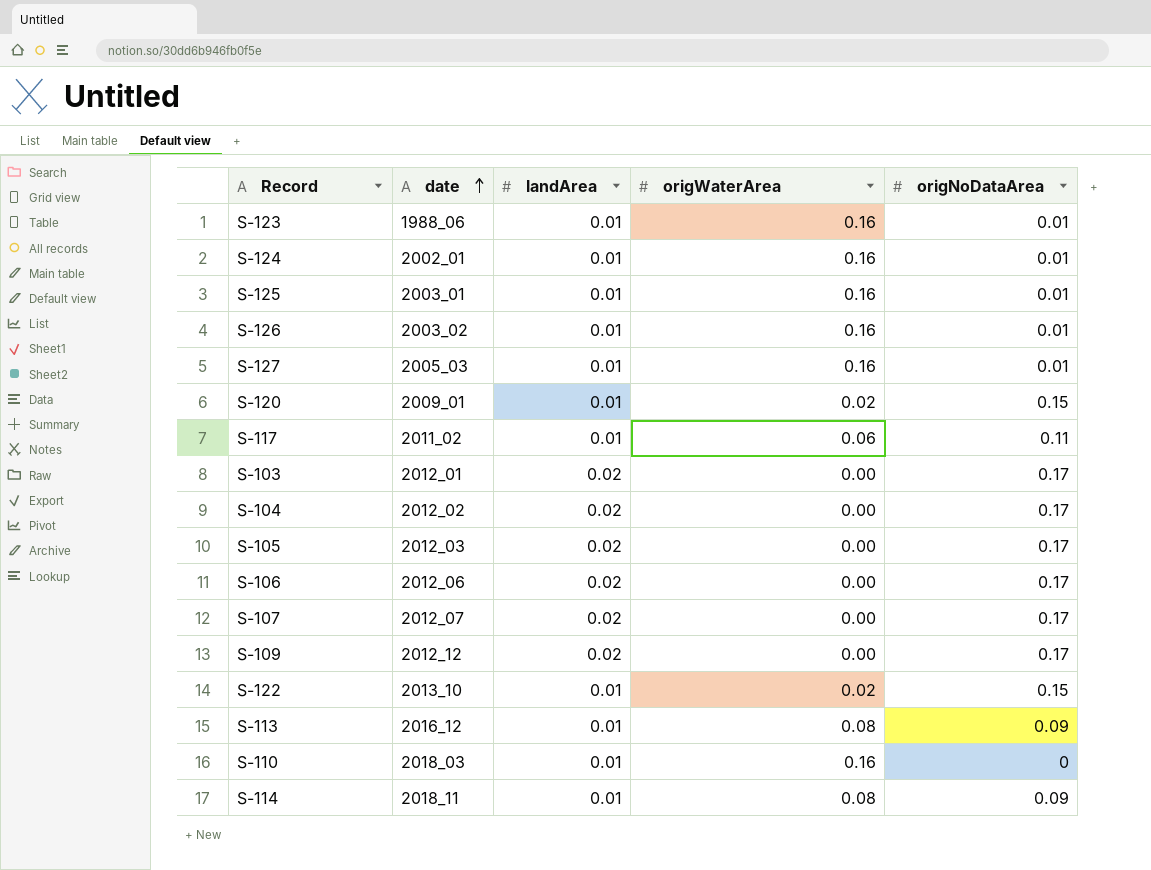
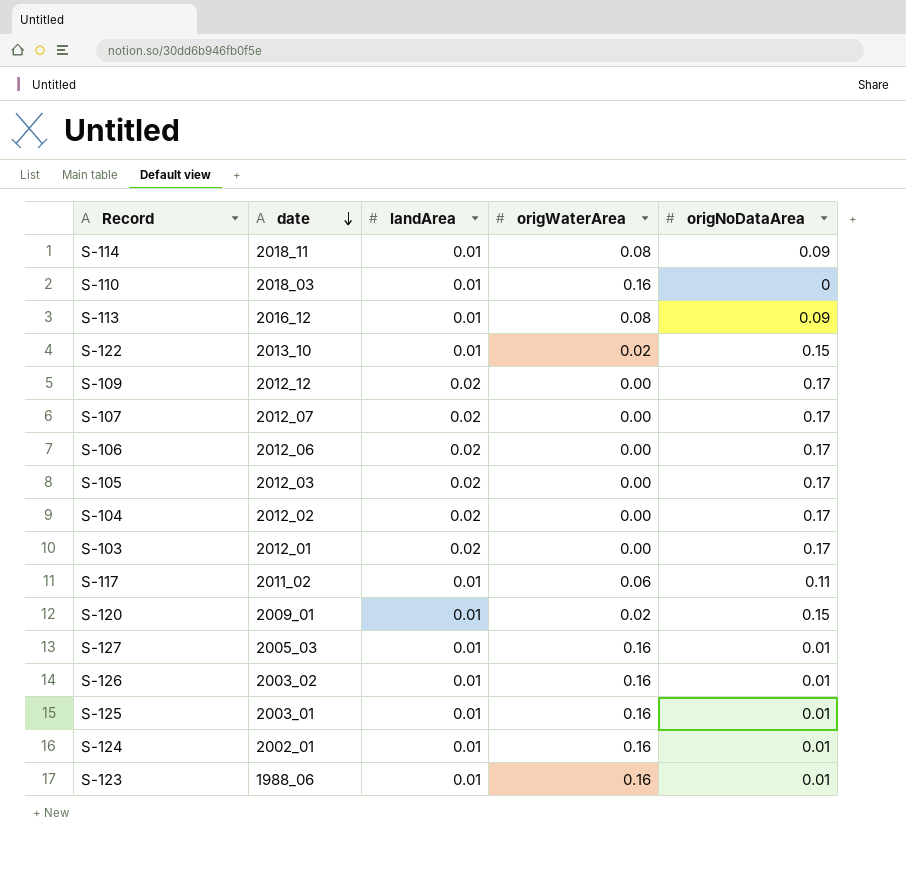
row order: date ascending -> date descending

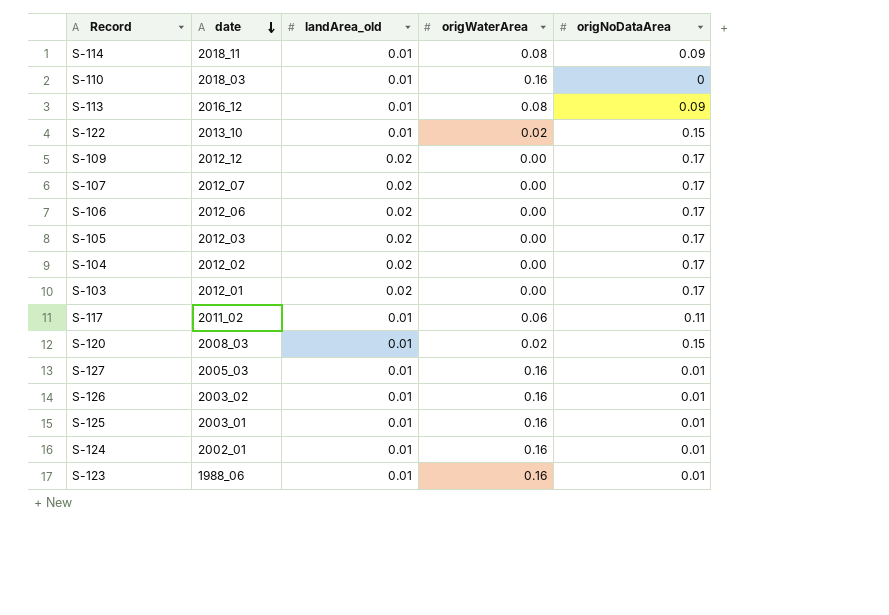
column name: landArea -> landArea_old
S-120 | date: 2009_01 -> 2008_03

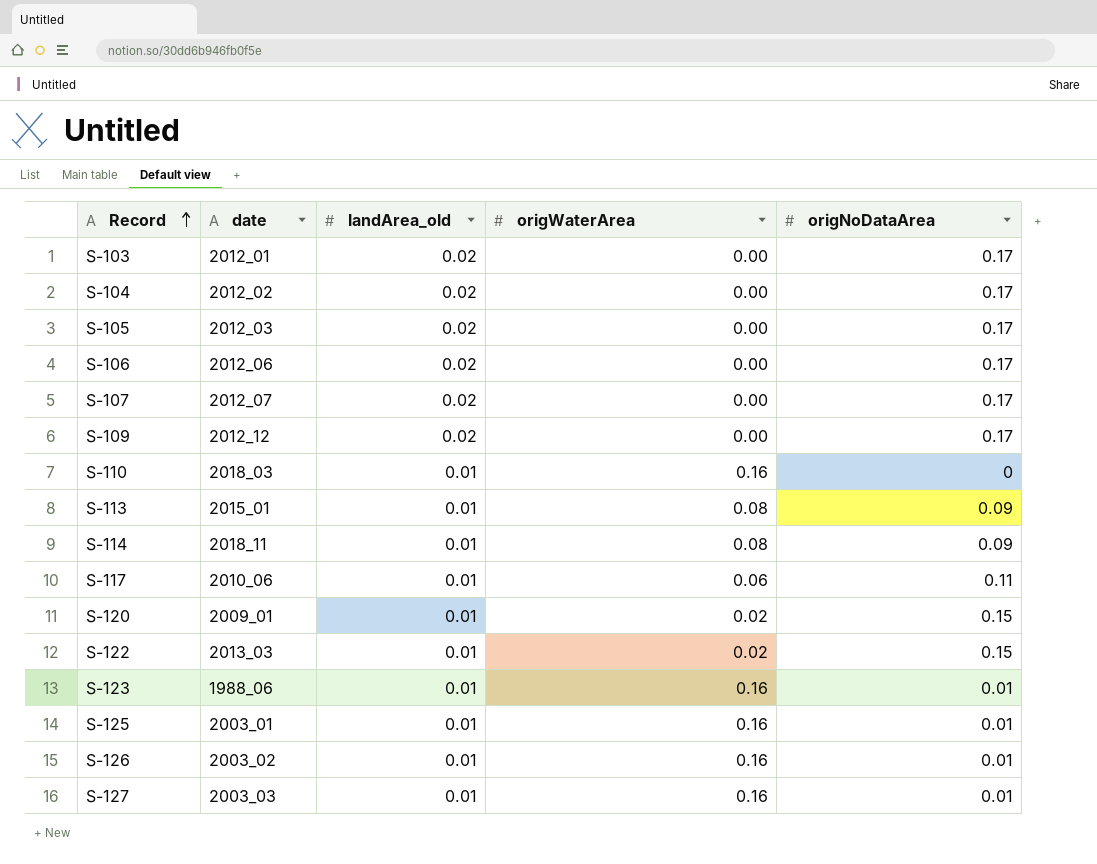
row order: date descending -> Record ascending
row S-124: 2002_01 | 0.01 | 0.16 | 0.01 -> none
S-113 | date: 2016_12 -> 2015_01
S-117 | date: 2011_02 -> 2010_06
S-120 | date: 2008_03 -> 2009_01
S-122 | date: 2013_10 -> 2013_03
S-127 | date: 2005_03 -> 2003_03

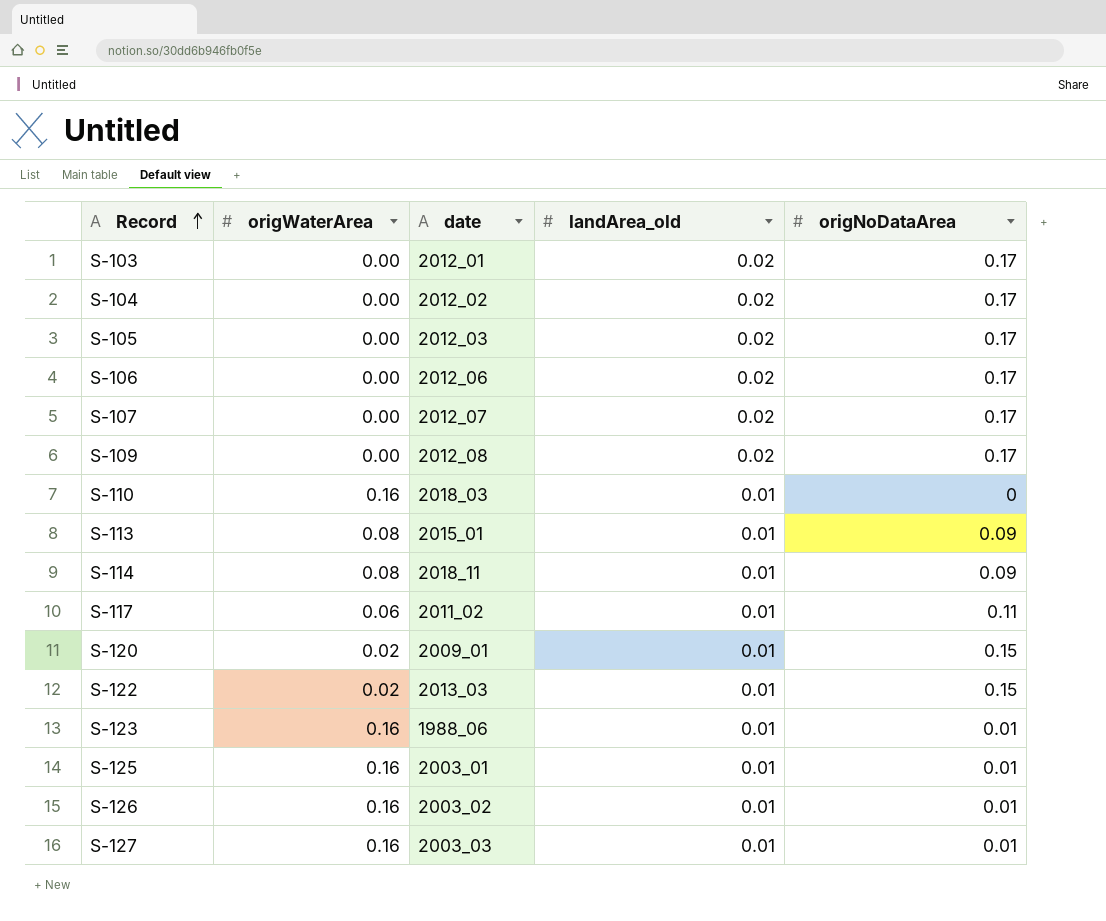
column origWaterArea | position: 4 -> 2
S-109 | date: 2012_12 -> 2012_08
S-117 | date: 2010_06 -> 2011_02

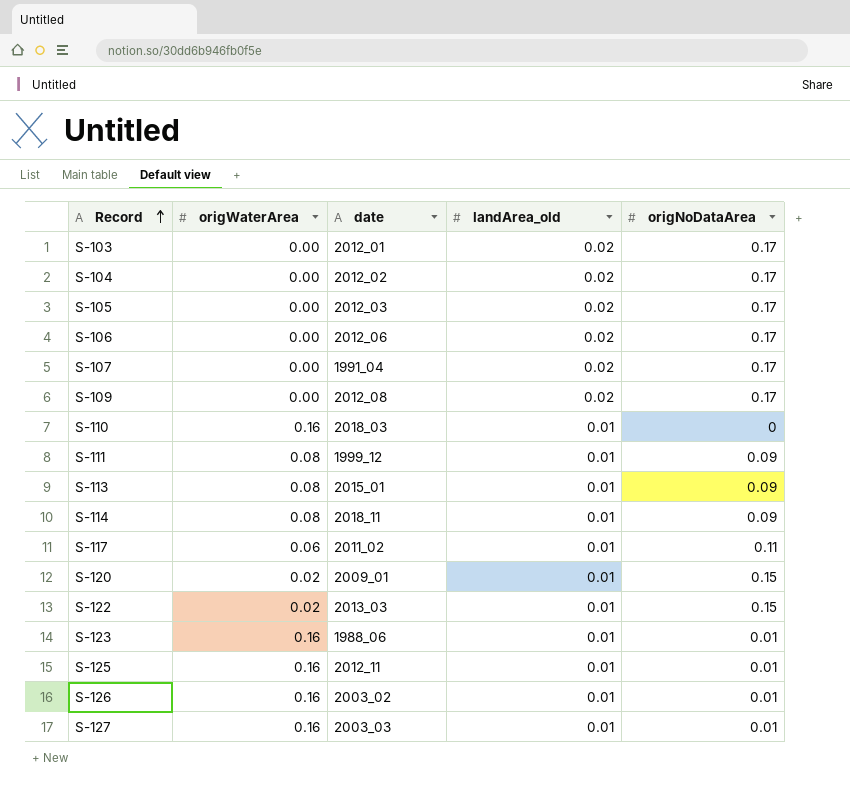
S-107 | date: 2012_07 -> 1991_04
row S-111: none -> 0.08 | 1999_12 | 0.01 | 0.09
S-125 | date: 2003_01 -> 2012_11

